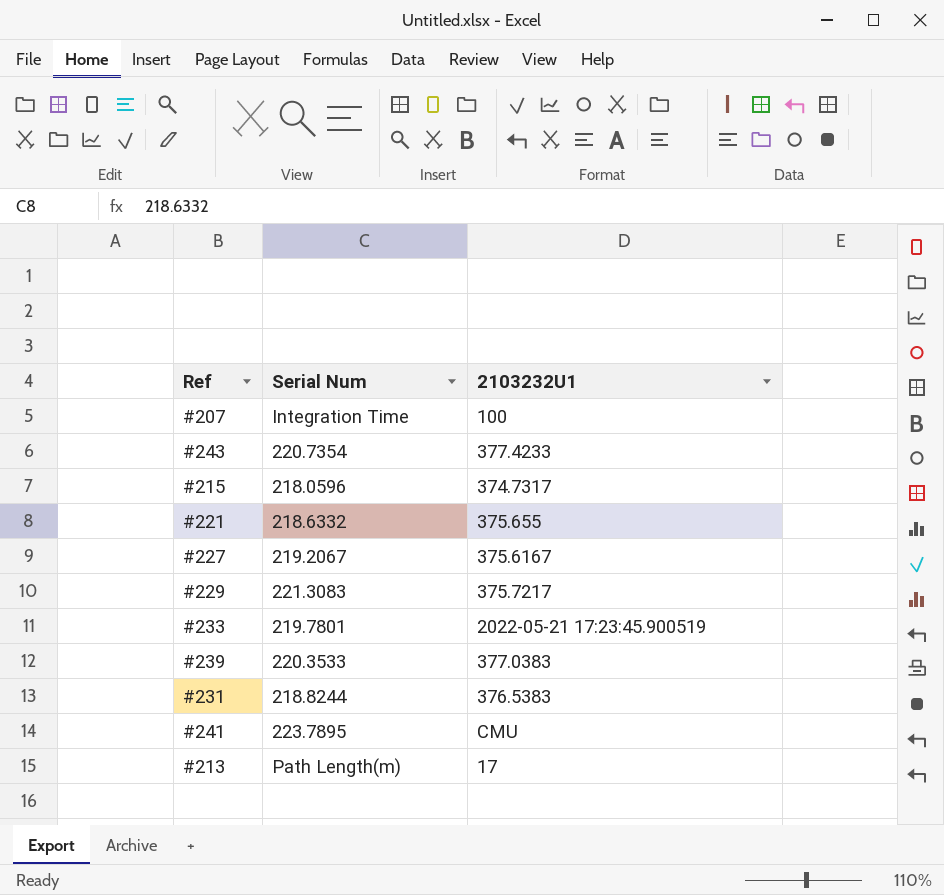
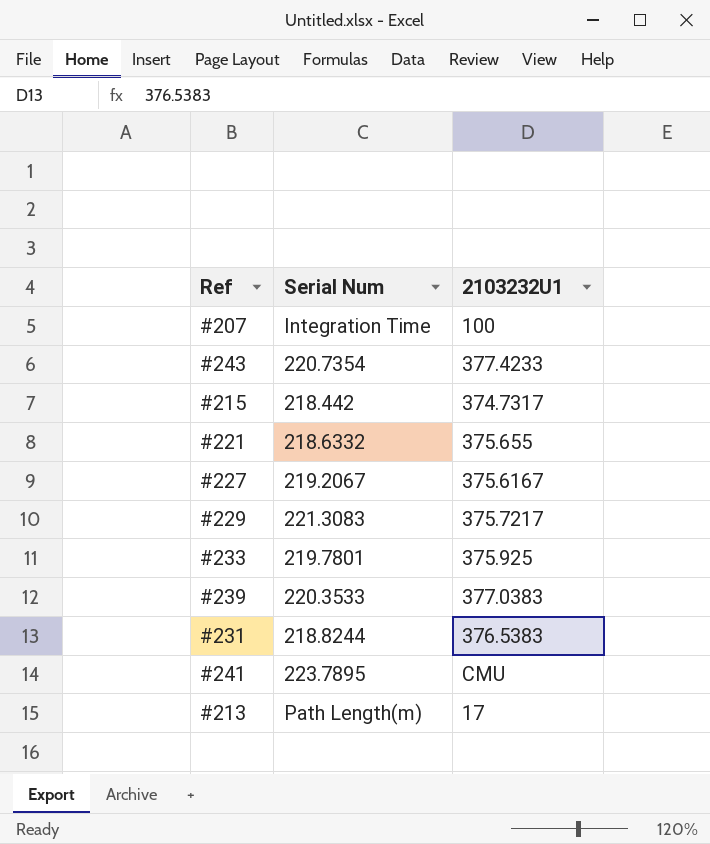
#215 | Serial Num: 218.0596 -> 218.442
#233 | 2103232U1: 2022-05-21 17:23:45.900519 -> 375.925

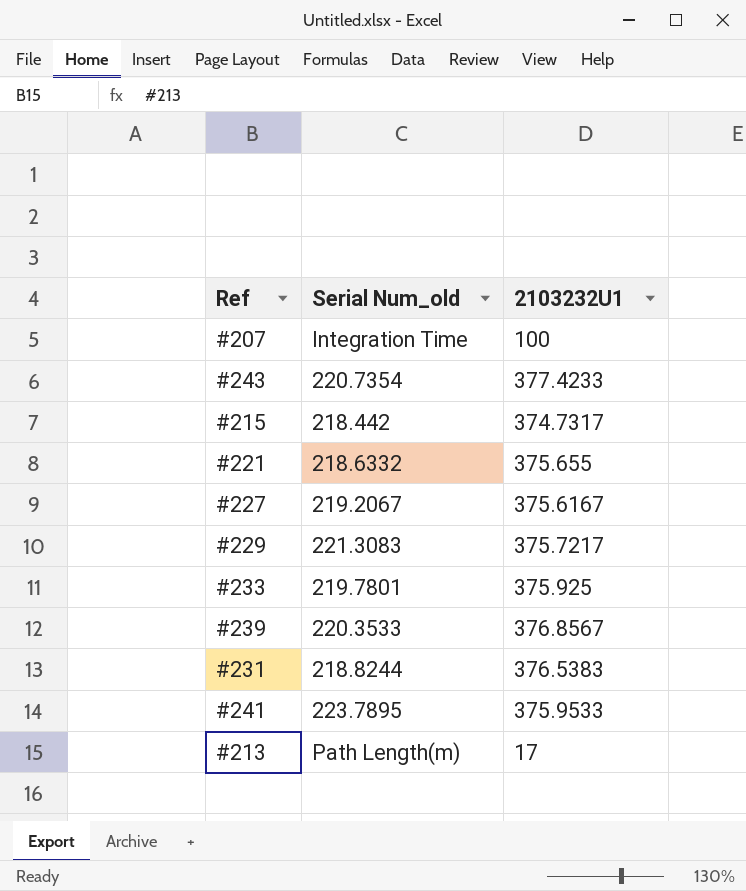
column name: Serial Num -> Serial Num_old
#239 | 2103232U1: 377.0383 -> 376.8567
#241 | 2103232U1: CMU -> 375.9533

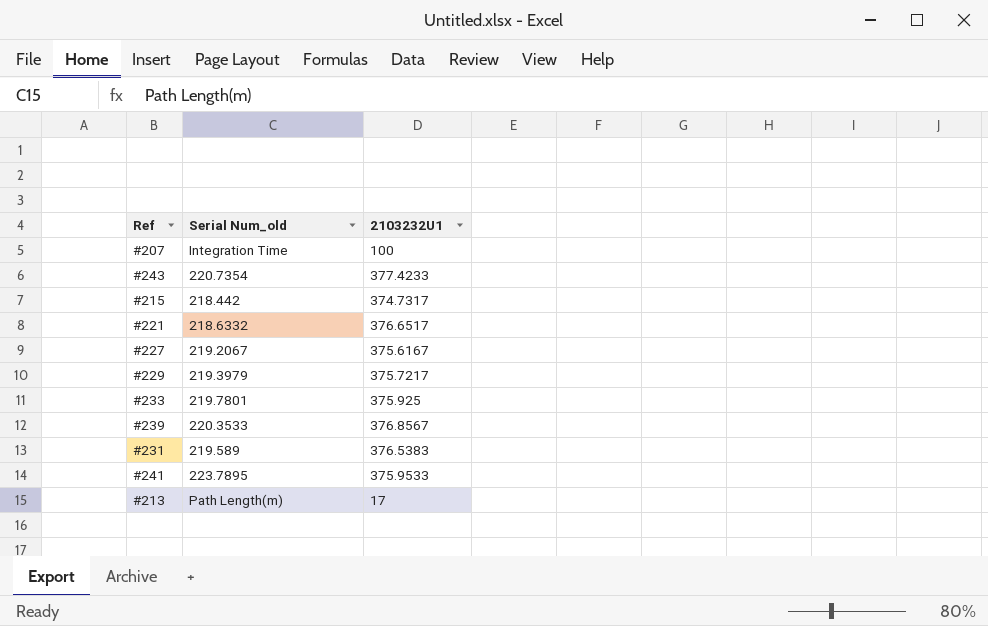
#221 | 2103232U1: 375.655 -> 376.6517
#229 | Serial Num_old: 221.3083 -> 219.3979
#231 | Serial Num_old: 218.8244 -> 219.589

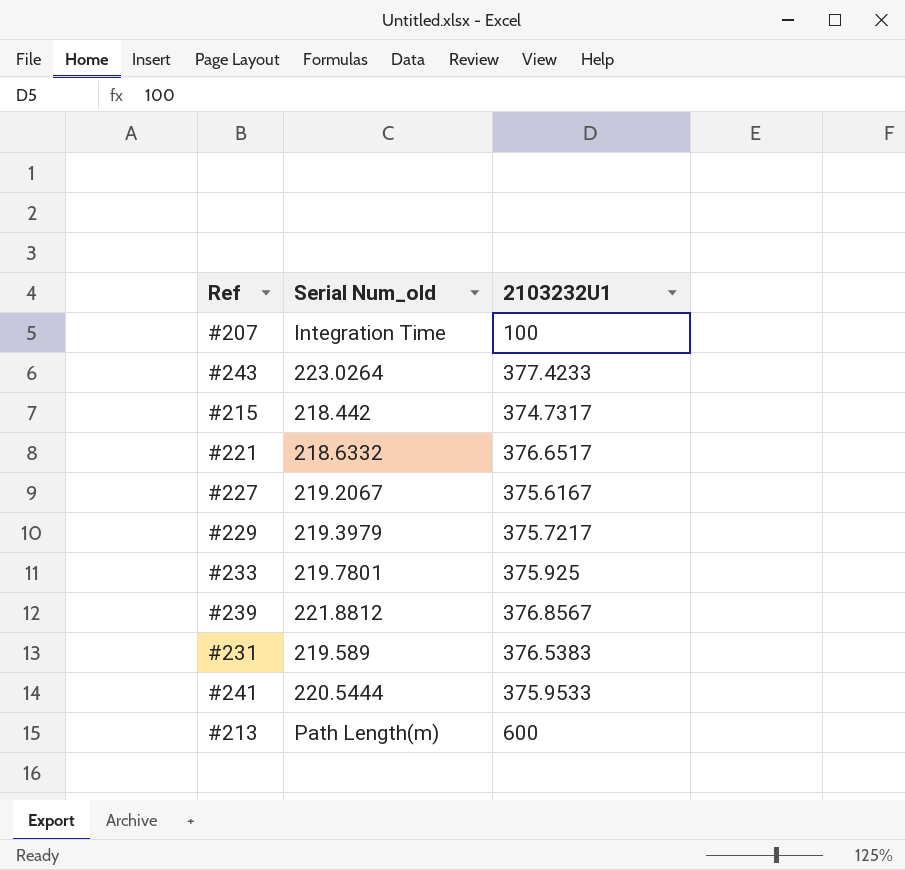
#243 | Serial Num_old: 220.7354 -> 223.0264
#239 | Serial Num_old: 220.3533 -> 221.8812
#241 | Serial Num_old: 223.7895 -> 220.5444
#213 | 2103232U1: 17 -> 600

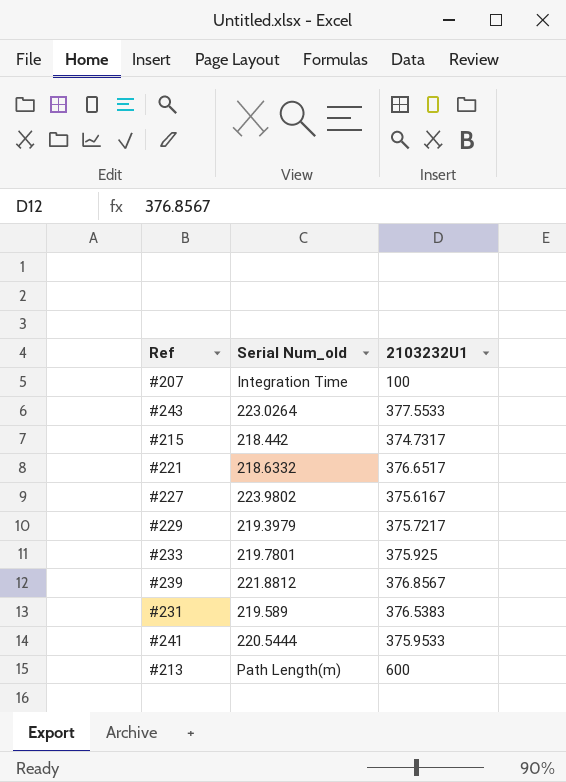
#243 | 2103232U1: 377.4233 -> 377.5533
#227 | Serial Num_old: 219.2067 -> 223.9802

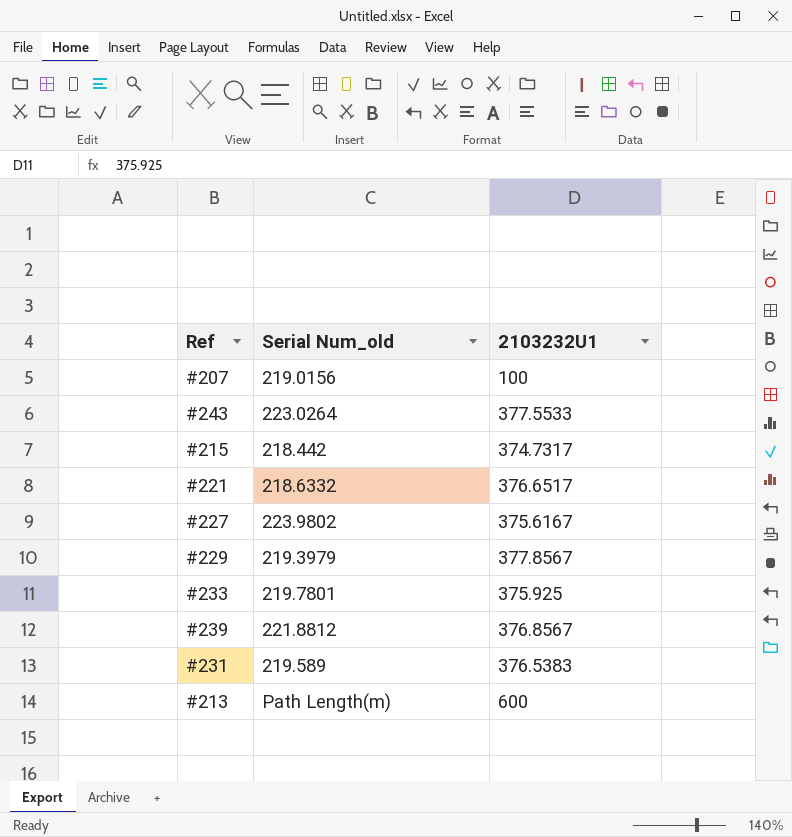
row #241: 220.5444 | 375.9533 -> none
#207 | Serial Num_old: Integration Time -> 219.0156
#229 | 2103232U1: 375.7217 -> 377.8567

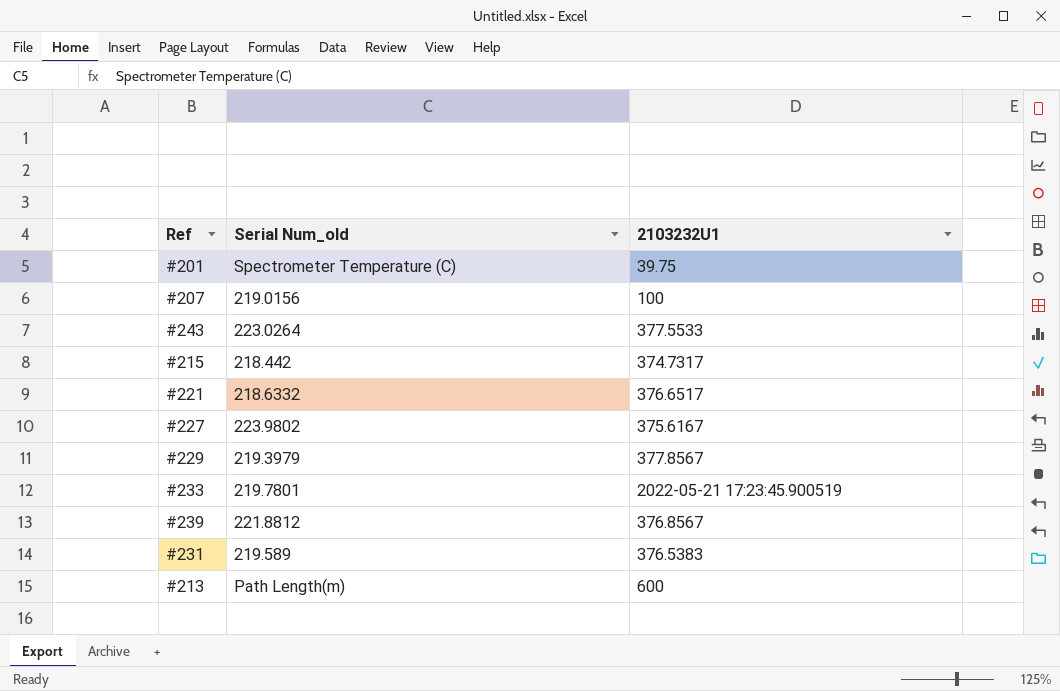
row #201: none -> Spectrometer Temperature (C) | 39.75
#233 | 2103232U1: 375.925 -> 2022-05-21 17:23:45.900519

